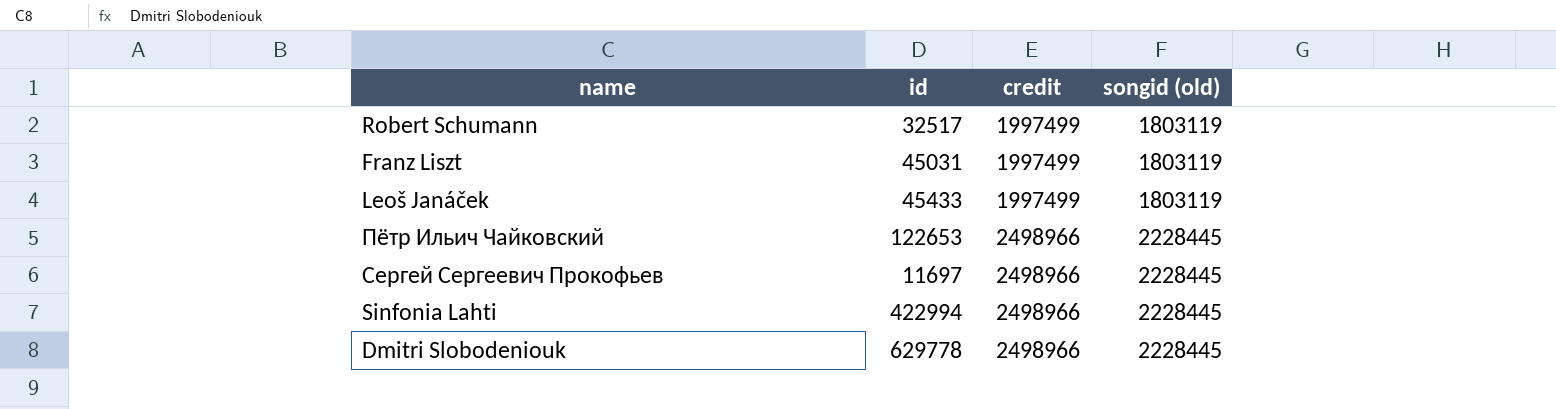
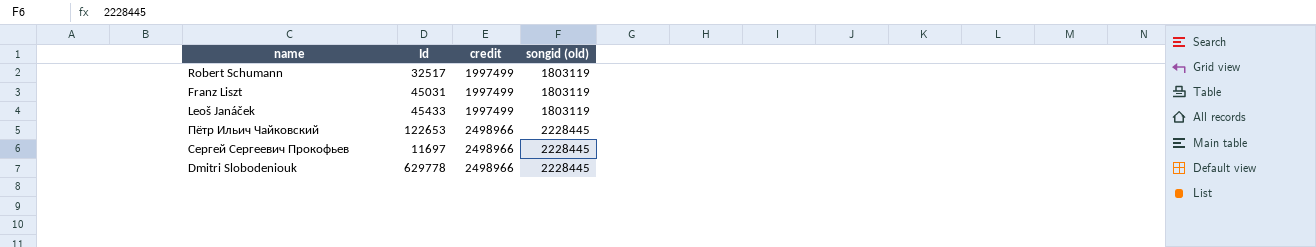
column name: id -> Id
row Sinfonia Lahti: 422994 | 2498966 | 2228445 -> none

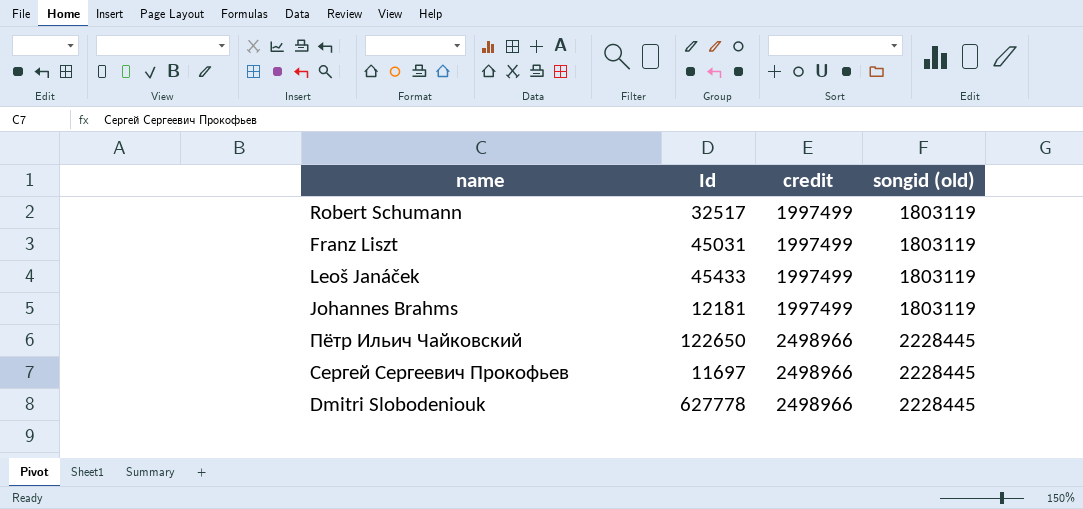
row Johannes Brahms: none -> 12181 | 1997499 | 1803119
Пётр Ильич Чайковский | Id: 122653 -> 122650
Dmitri Slobodeniouk | Id: 629778 -> 627778

